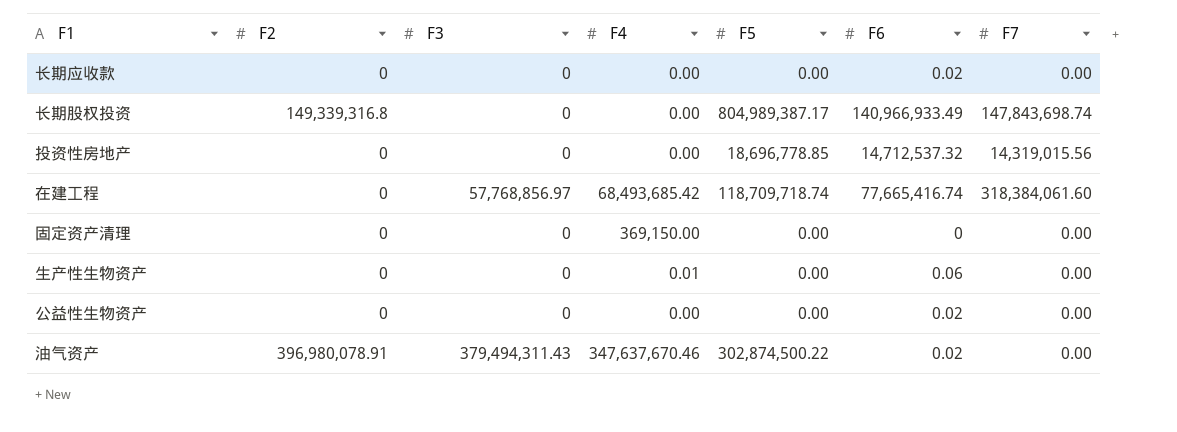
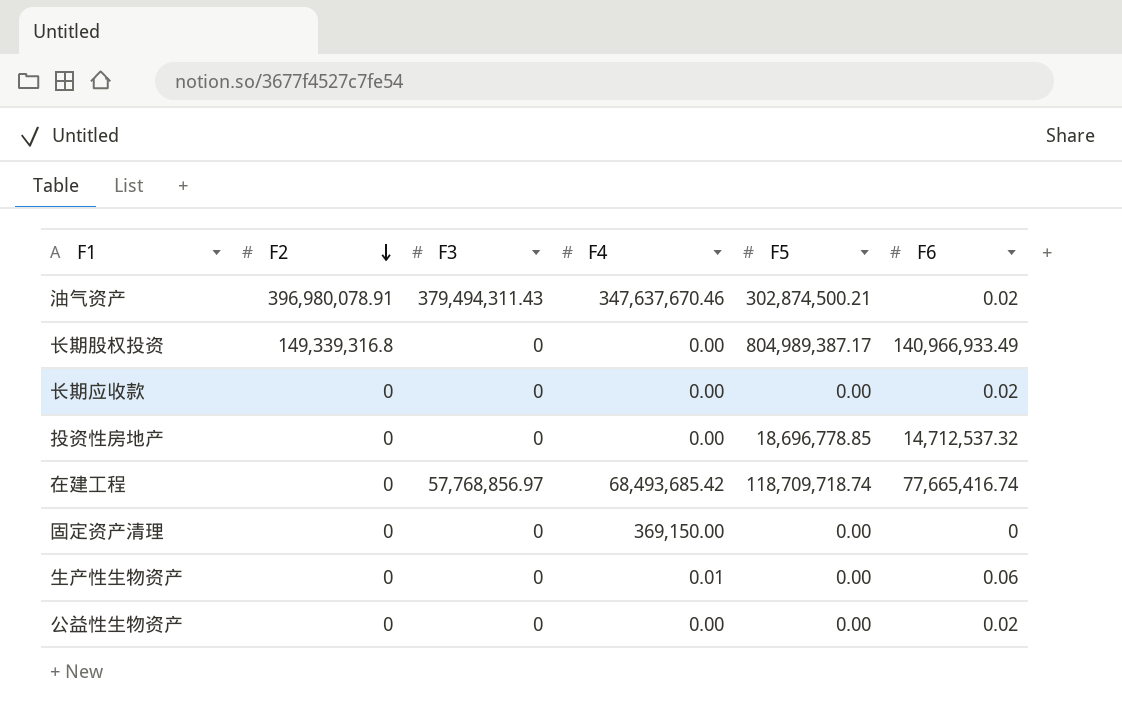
row order: none -> F2 descending
column F7 | position: 7 -> none
油气资产 | F5: 302,874,500.22 -> 302,874,500.21

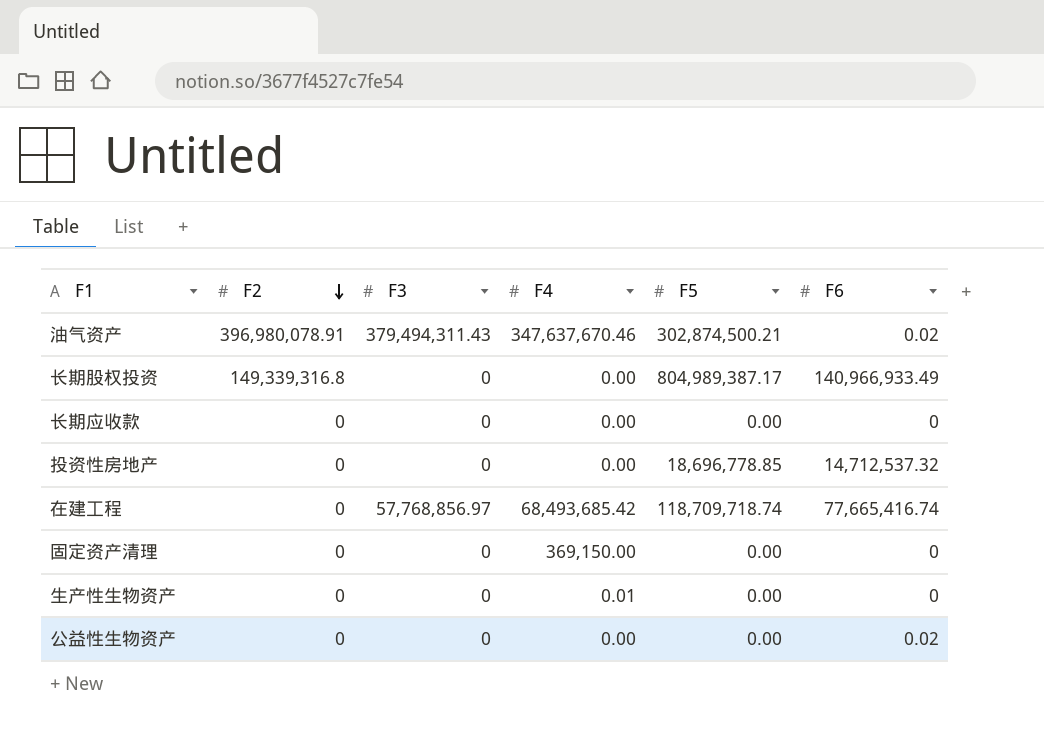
长期应收款 | F6: 0.02 -> 0
生产性生物资产 | F6: 0.06 -> 0

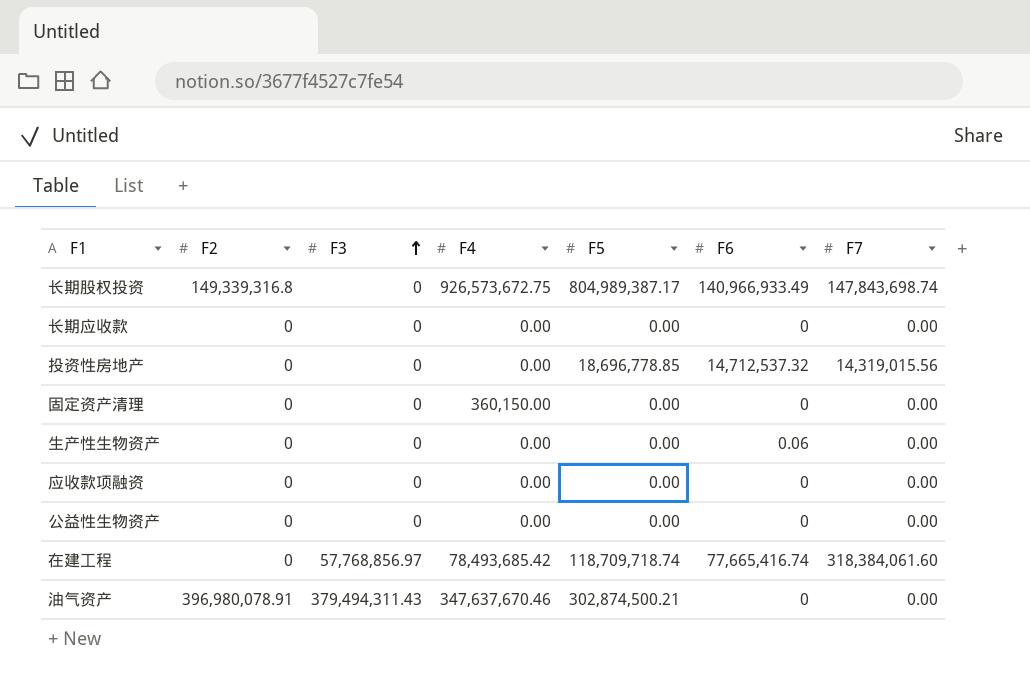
row order: F2 descending -> F3 ascending
column F7 | position: none -> 7
长期股权投资 | F4: 0.00 -> 926,573,672.75
固定资产清理 | F4: 369,150.00 -> 360,150.00
生产性生物资产 | F4: 0.01 -> 0.00
生产性生物资产 | F6: 0 -> 0.06
row 应收款项融资: none -> 0 | 0 | 0.00 | 0.00 | 0 | 0.00
公益性生物资产 | F6: 0.02 -> 0
在建工程 | F4: 68,493,685.42 -> 78,493,685.42
油气资产 | F6: 0.02 -> 0

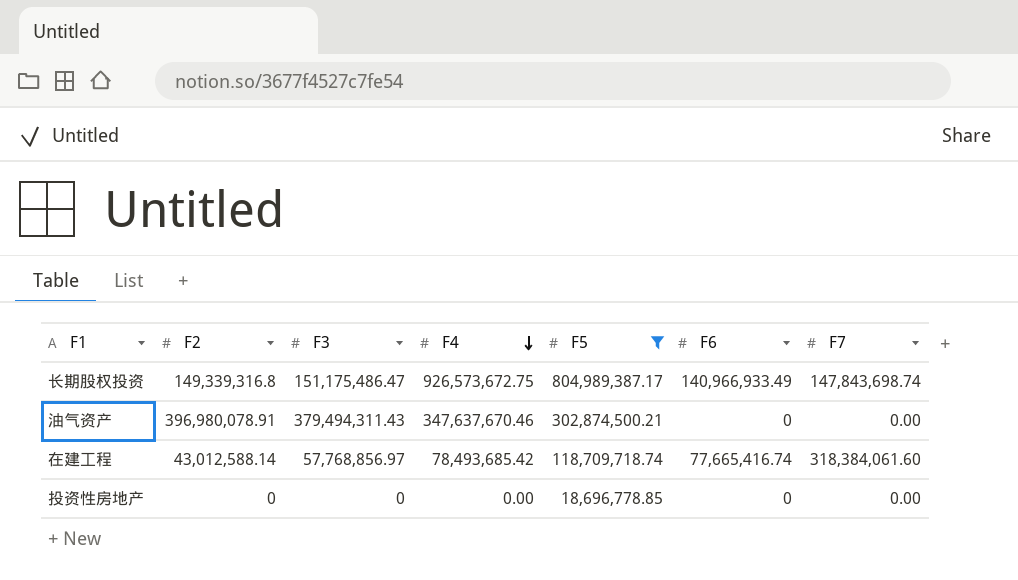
filter: none -> F5 != 0.00
row order: F3 ascending -> F4 descending
长期股权投资 | F3: 0 -> 151,175,486.47
在建工程 | F2: 0 -> 43,012,588.14
投资性房地产 | F6: 14,712,537.32 -> 0
投资性房地产 | F7: 14,319,015.56 -> 0.00

